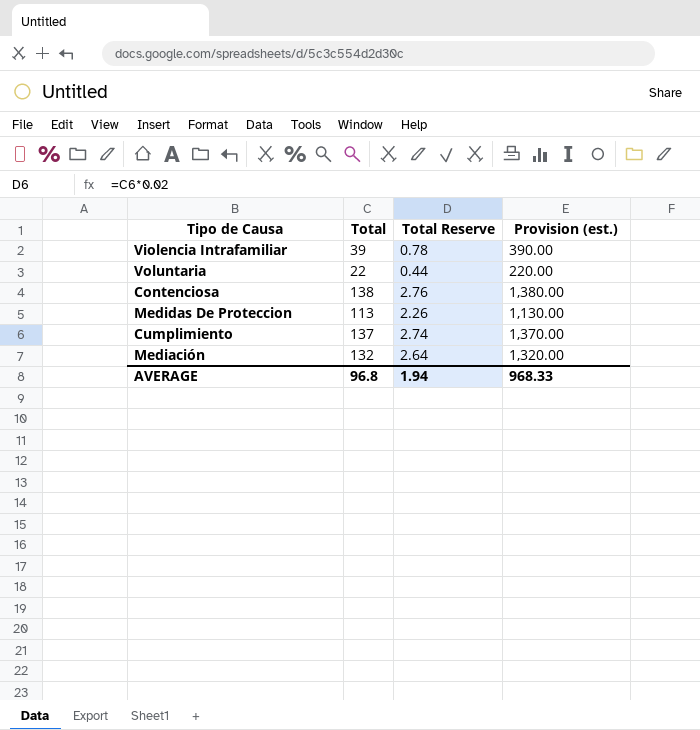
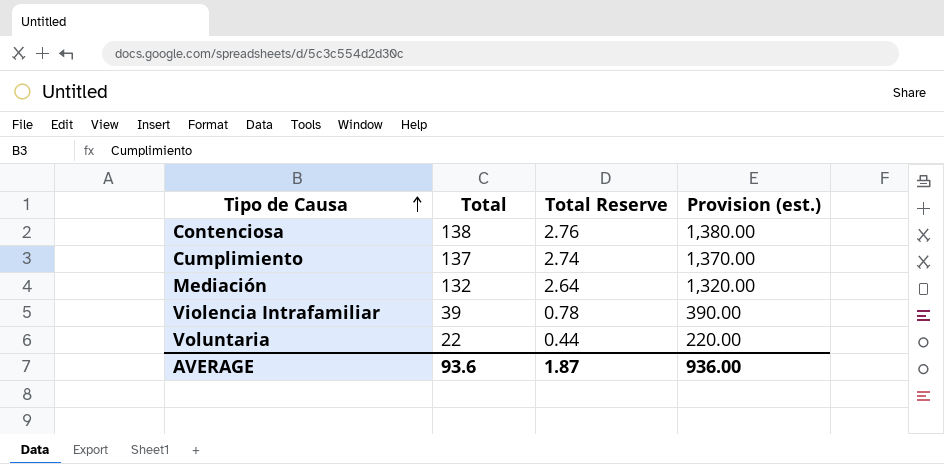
row order: none -> Tipo de Causa ascending
row Medidas De Proteccion: 113 | 2.26 | 1,130.00 -> none
AVERAGE | Total: 96.8 -> 93.6
AVERAGE | Total Reserve: 1.94 -> 1.87
AVERAGE | Provision (est.): 968.33 -> 936.00

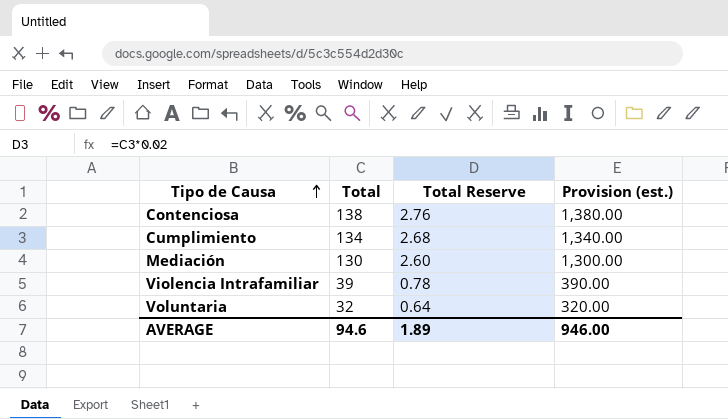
Cumplimiento | Total: 137 -> 134
Cumplimiento | Total Reserve: 2.74 -> 2.68
Cumplimiento | Provision (est.): 1,370.00 -> 1,340.00
Mediación | Total: 132 -> 130
Mediación | Total Reserve: 2.64 -> 2.60
Mediación | Provision (est.): 1,320.00 -> 1,300.00
Voluntaria | Total: 22 -> 32
Voluntaria | Total Reserve: 0.44 -> 0.64
Voluntaria | Provision (est.): 220.00 -> 320.00
AVERAGE | Total: 93.6 -> 94.6
AVERAGE | Total Reserve: 1.87 -> 1.89
AVERAGE | Provision (est.): 936.00 -> 946.00

